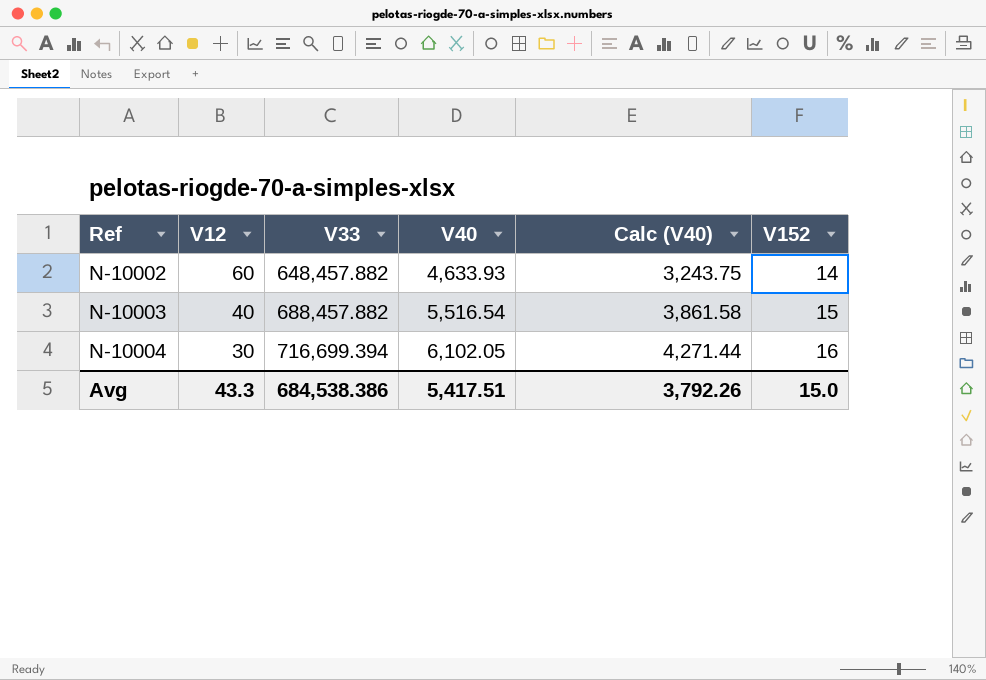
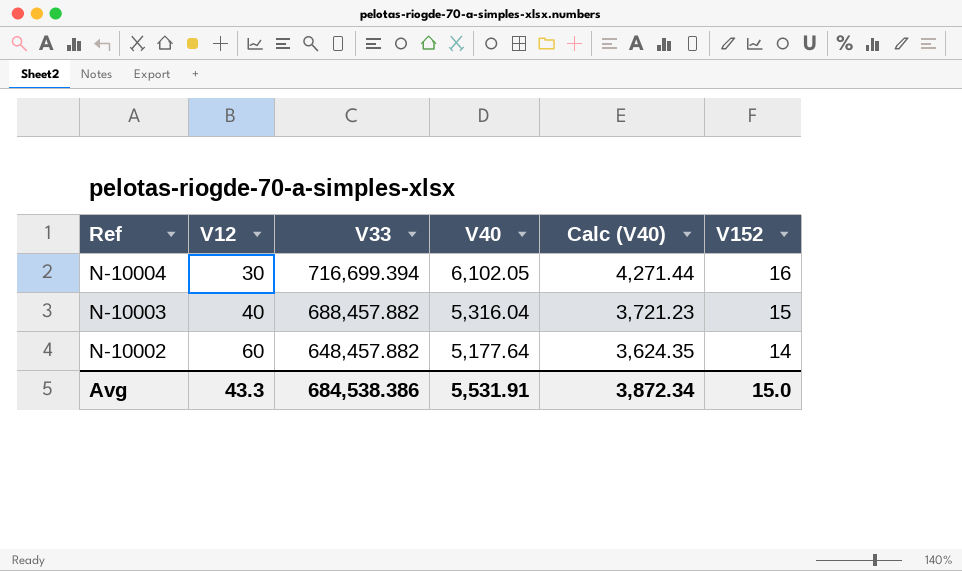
row order: Ref ascending -> Ref descending
N-10003 | V40: 5,516.54 -> 5,316.04
N-10003 | Calc (V40): 3,861.58 -> 3,721.23
N-10002 | V40: 4,633.93 -> 5,177.64
N-10002 | Calc (V40): 3,243.75 -> 3,624.35
Avg | V40: 5,417.51 -> 5,531.91
Avg | Calc (V40): 3,792.26 -> 3,872.34

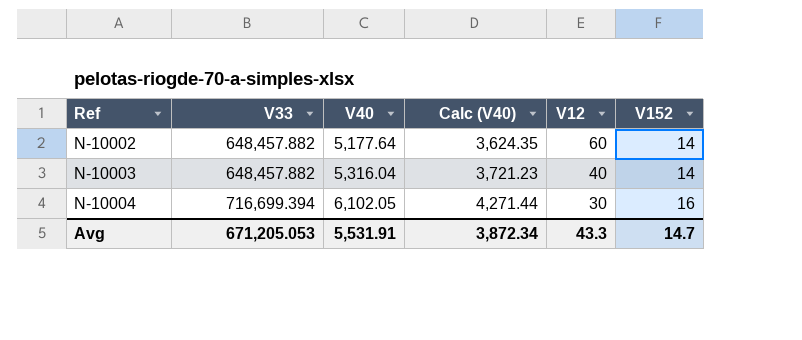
row order: Ref descending -> Ref ascending
column V12 | position: 2 -> 5
N-10003 | V33: 688,457.882 -> 648,457.882
N-10003 | V152: 15 -> 14
Avg | V33: 684,538.386 -> 671,205.053
Avg | V152: 15.0 -> 14.7

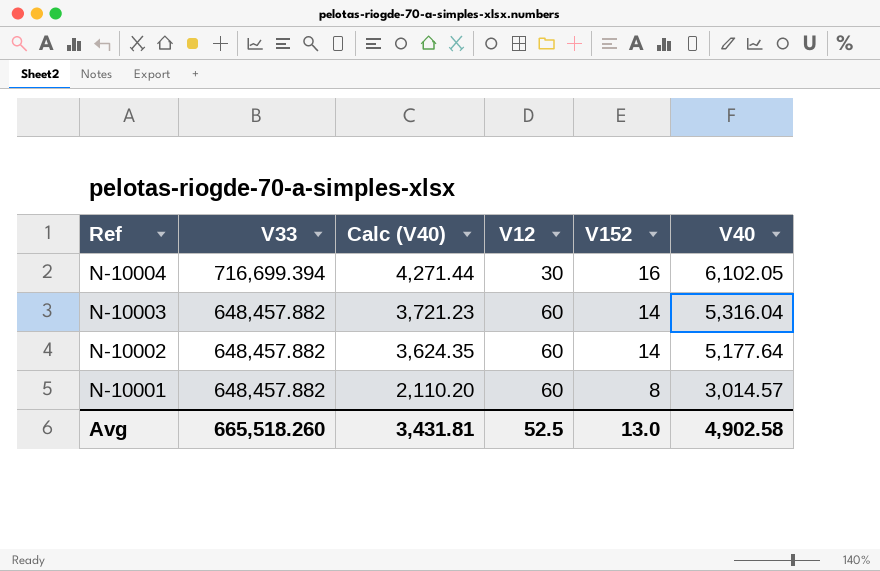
row order: Ref ascending -> Ref descending
column V40 | position: 3 -> 6
N-10003 | V12: 40 -> 60
row N-10001: none -> 648,457.882 | 2,110.20 | 60 | 8 | 3,014.57
Avg | V33: 671,205.053 -> 665,518.260
Avg | Calc (V40): 3,872.34 -> 3,431.81
Avg | V12: 43.3 -> 52.5
Avg | V152: 14.7 -> 13.0
Avg | V40: 5,531.91 -> 4,902.58

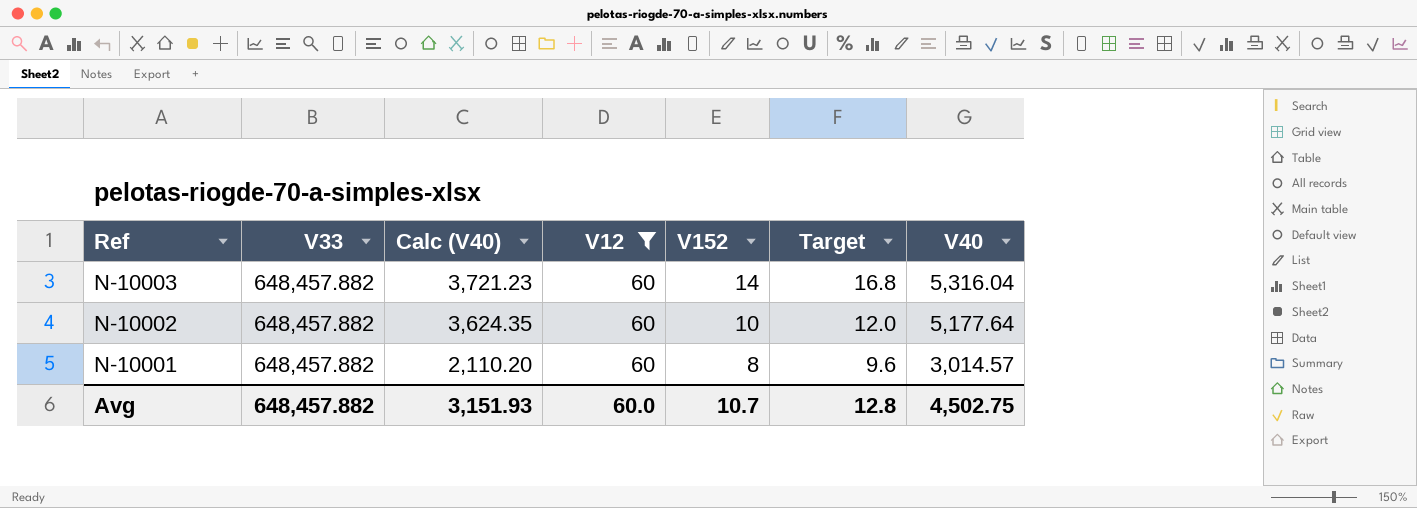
filter: none -> V12 = 60
column Target | formula: none -> [V152] * 1.2
N-10002 | V152: 14 -> 10
Avg | V33: 665,518.260 -> 648,457.882
Avg | Calc (V40): 3,431.81 -> 3,151.93
Avg | V12: 52.5 -> 60.0
Avg | V152: 13.0 -> 10.7
Avg | V40: 4,902.58 -> 4,502.75

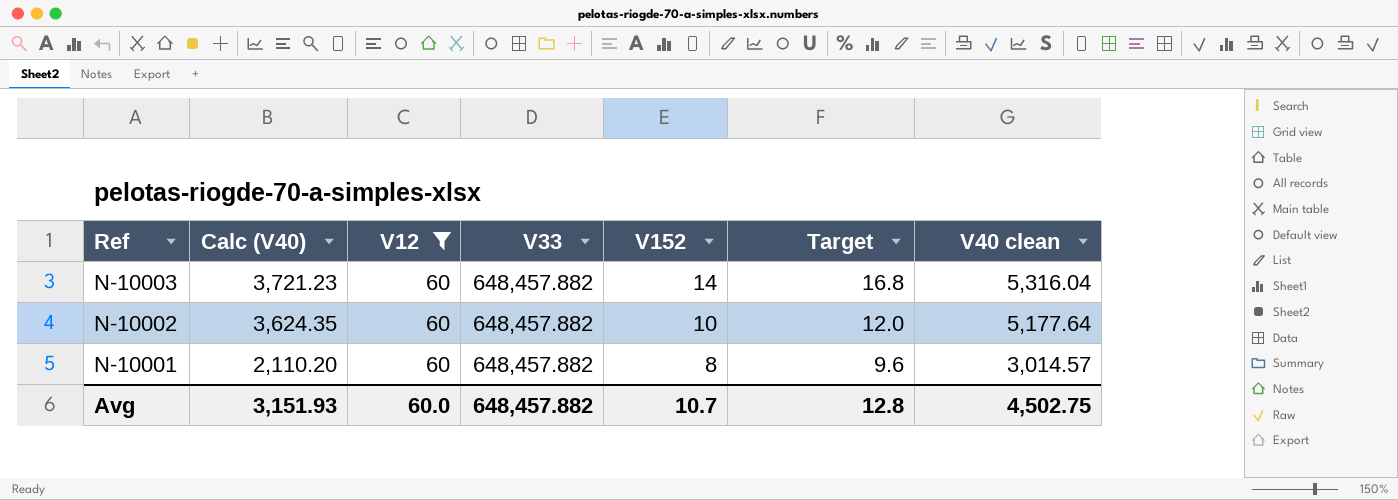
column V33 | position: 2 -> 4
column name: V40 -> V40 clean

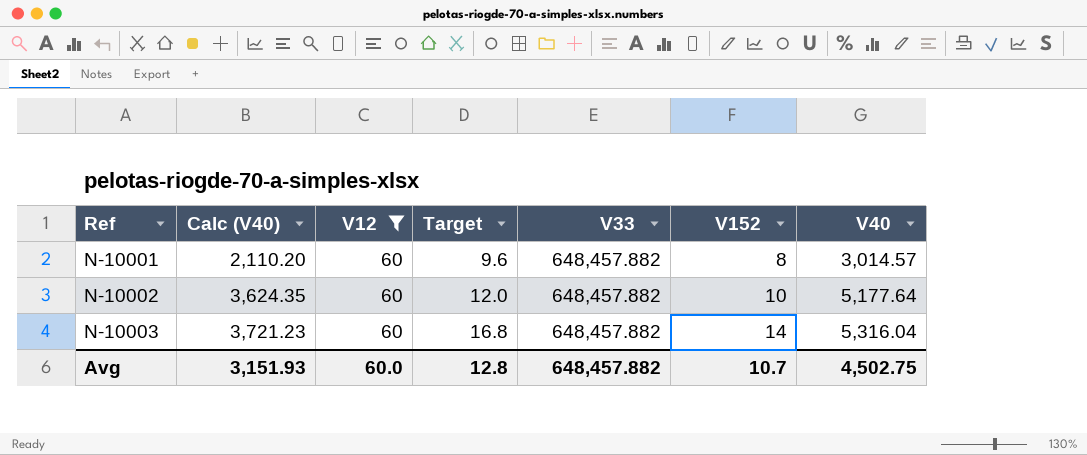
row order: Ref descending -> Ref ascending
column Target | position: 6 -> 4
column name: V40 clean -> V40

